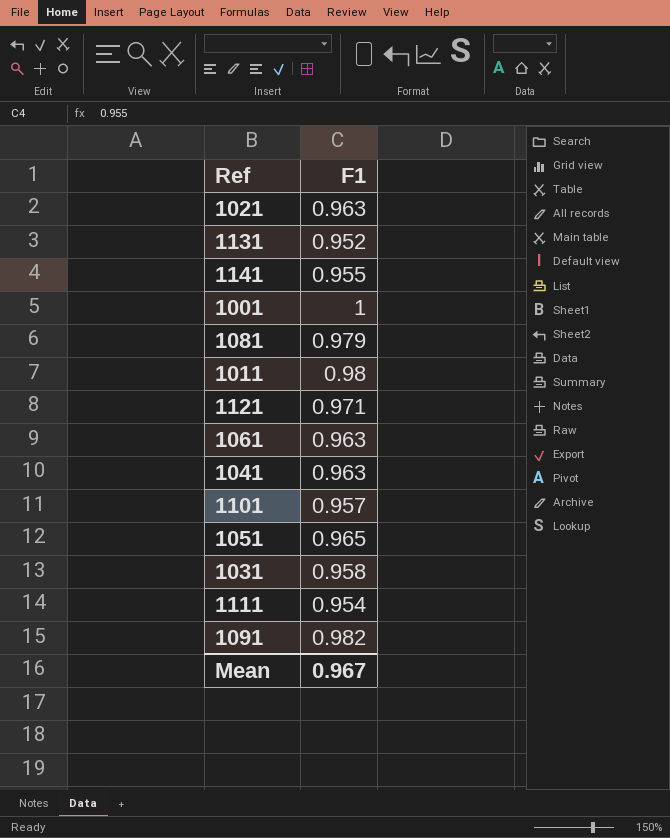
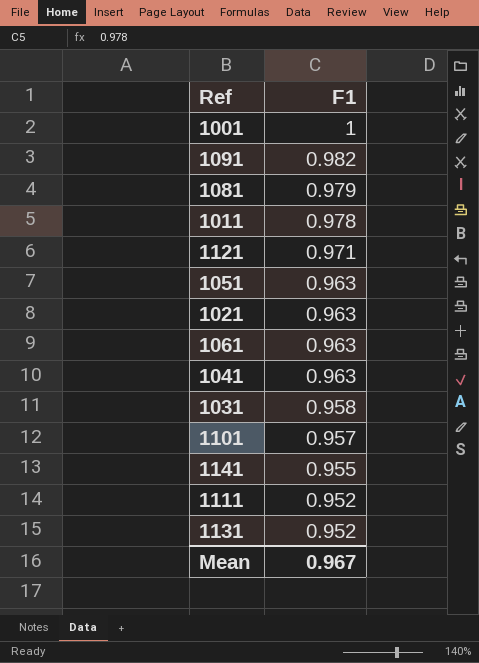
row order: none -> F1 descending
1011 | F1: 0.98 -> 0.978
1051 | F1: 0.965 -> 0.963
1111 | F1: 0.954 -> 0.952

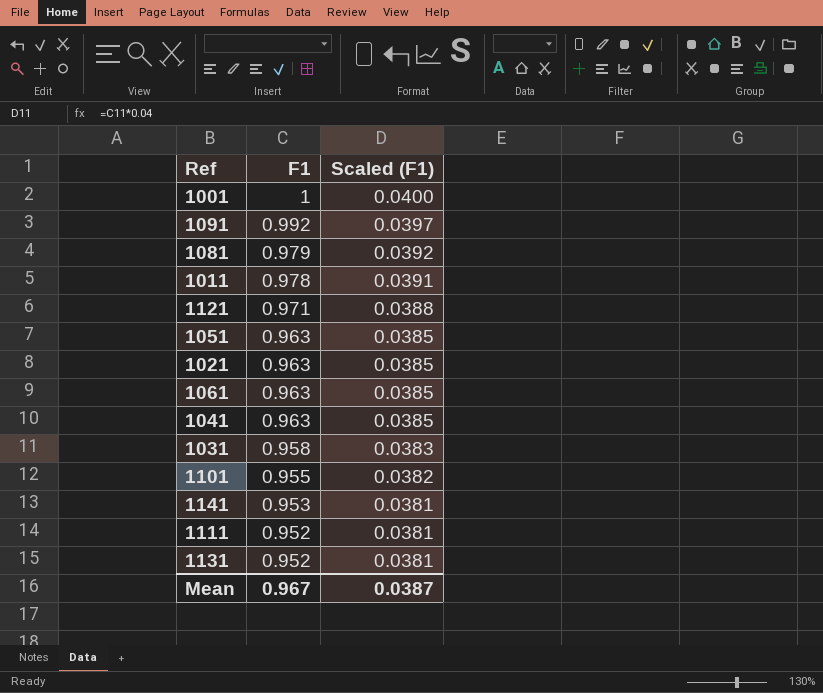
column Scaled (F1) | formula: none -> [F1] * 0.04
1091 | F1: 0.982 -> 0.992
1101 | F1: 0.957 -> 0.955
1141 | F1: 0.955 -> 0.953

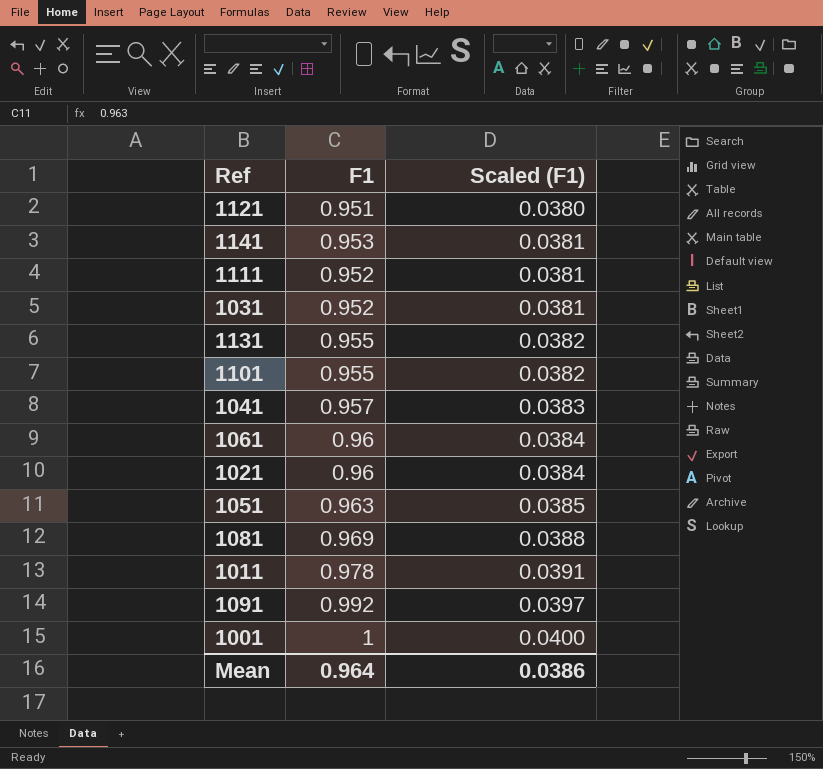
row order: F1 descending -> Scaled (F1) ascending
1121 | F1: 0.971 -> 0.951
1121 | Scaled (F1): 0.0388 -> 0.0380
1031 | F1: 0.958 -> 0.952
1031 | Scaled (F1): 0.0383 -> 0.0381
1131 | F1: 0.952 -> 0.955
1131 | Scaled (F1): 0.0381 -> 0.0382
1041 | F1: 0.963 -> 0.957
1041 | Scaled (F1): 0.0385 -> 0.0383
1061 | F1: 0.963 -> 0.96
1061 | Scaled (F1): 0.0385 -> 0.0384
1021 | F1: 0.963 -> 0.96
1021 | Scaled (F1): 0.0385 -> 0.0384
1081 | F1: 0.979 -> 0.969
1081 | Scaled (F1): 0.0392 -> 0.0388
Mean | F1: 0.967 -> 0.964
Mean | Scaled (F1): 0.0387 -> 0.0386

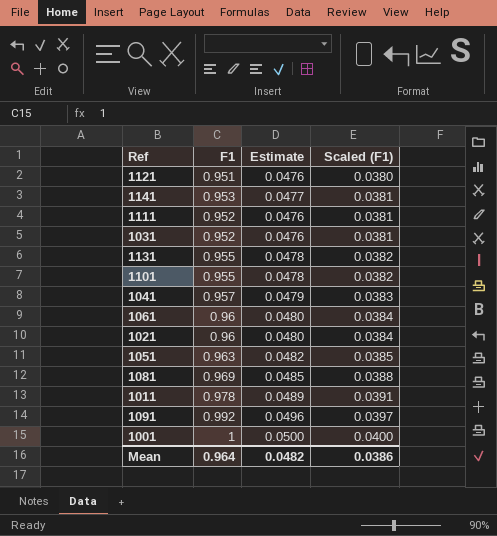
column Estimate | formula: none -> [F1] * 0.05

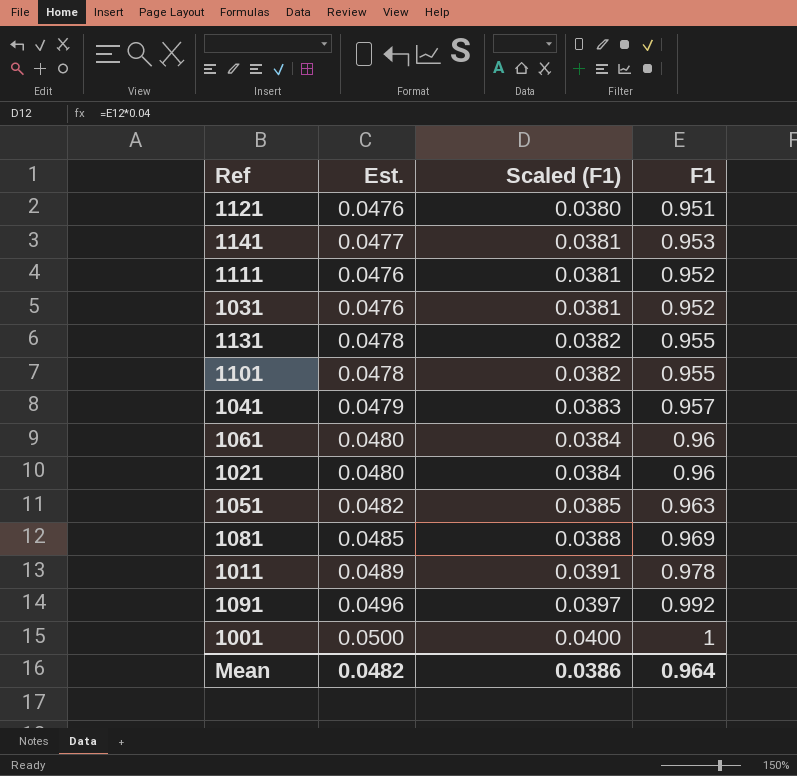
column name: Estimate -> Est.
column F1 | position: 2 -> 4

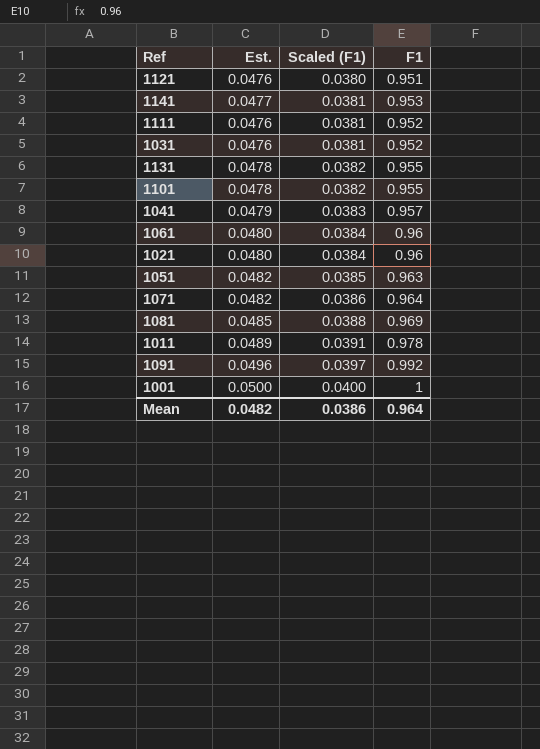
row 1071: none -> 0.0482 | 0.0386 | 0.964

